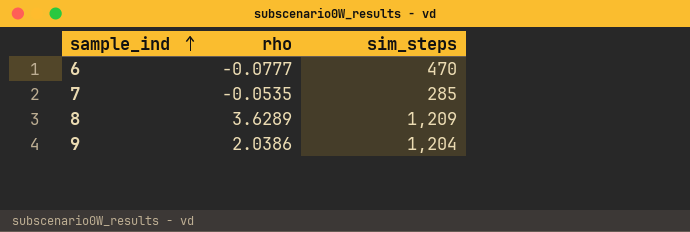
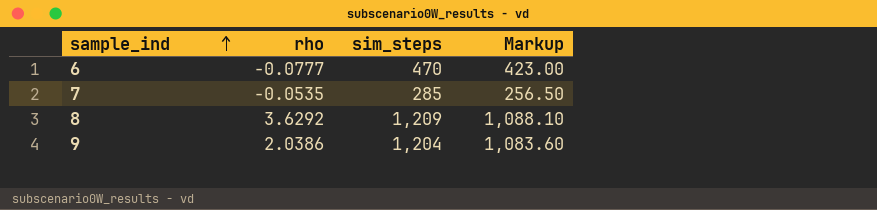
column Markup | formula: none -> [sim_steps] * 0.9
8 | rho: 3.6289 -> 3.6292

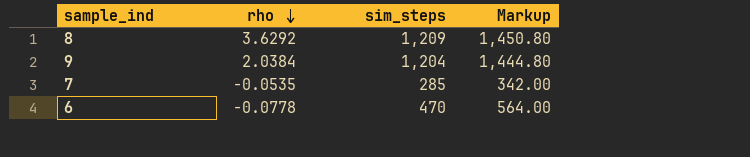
row order: sample_ind ascending -> rho descending
column Markup | formula: [sim_steps] * 0.9 -> [sim_steps] * 1.2
9 | rho: 2.0386 -> 2.0384
6 | rho: -0.0777 -> -0.0778

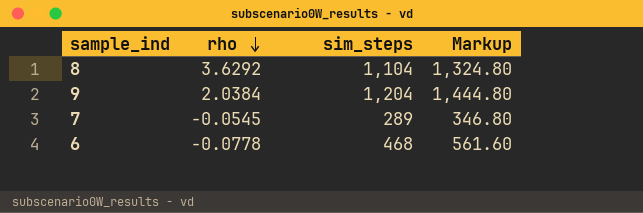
8 | sim_steps: 1,209 -> 1,104
8 | Markup: 1,450.80 -> 1,324.80
7 | rho: -0.0535 -> -0.0545
7 | sim_steps: 285 -> 289
7 | Markup: 342.00 -> 346.80
6 | sim_steps: 470 -> 468
6 | Markup: 564.00 -> 561.60

